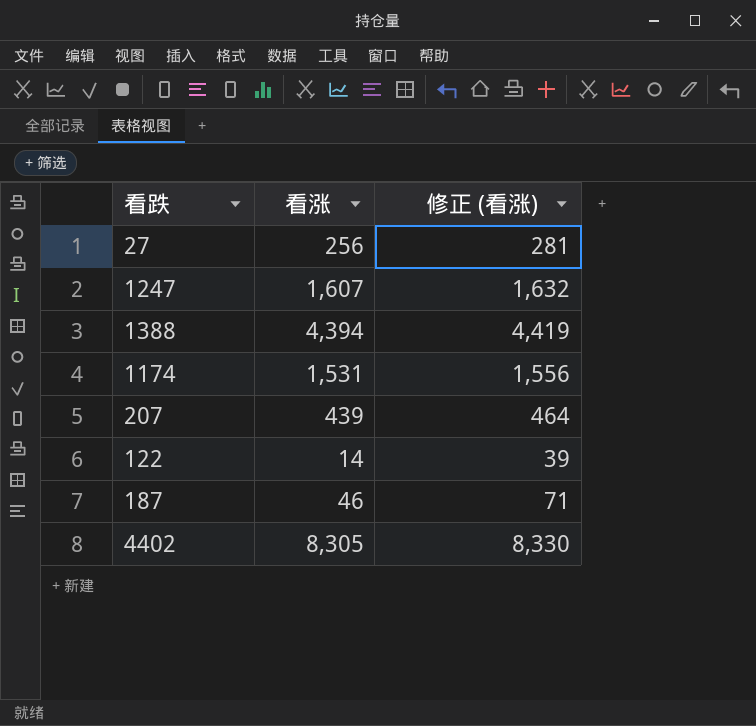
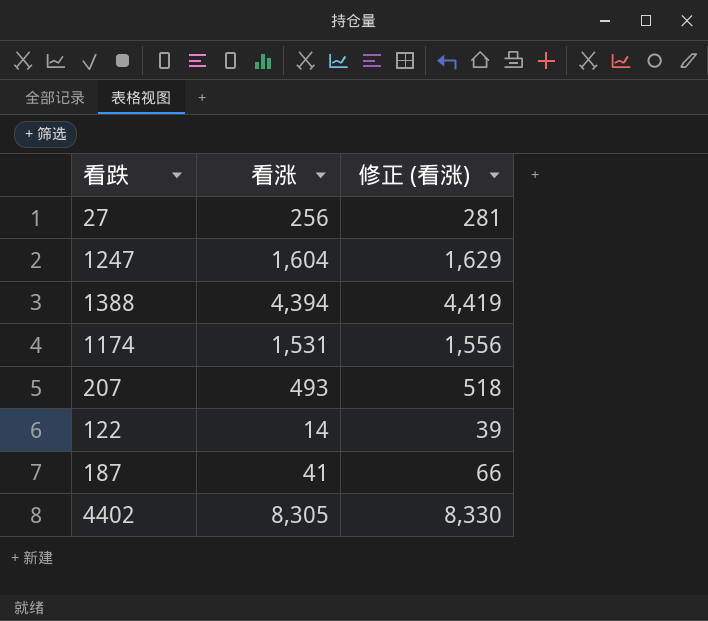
1247 | 看涨: 1,607 -> 1,604
1247 | 修正 (看涨): 1,632 -> 1,629
207 | 看涨: 439 -> 493
207 | 修正 (看涨): 464 -> 518
187 | 看涨: 46 -> 41
187 | 修正 (看涨): 71 -> 66

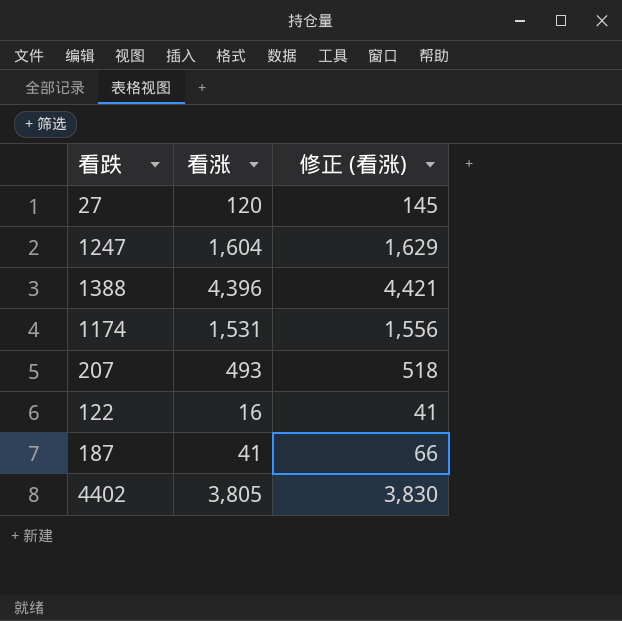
27 | 看涨: 256 -> 120
27 | 修正 (看涨): 281 -> 145
1388 | 看涨: 4,394 -> 4,396
1388 | 修正 (看涨): 4,419 -> 4,421
122 | 看涨: 14 -> 16
122 | 修正 (看涨): 39 -> 41
4402 | 看涨: 8,305 -> 3,805
4402 | 修正 (看涨): 8,330 -> 3,830

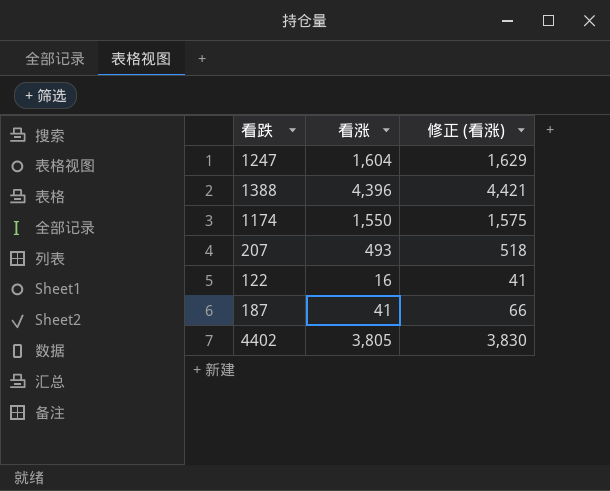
row 27: 120 | 145 -> none
1174 | 看涨: 1,531 -> 1,550
1174 | 修正 (看涨): 1,556 -> 1,575

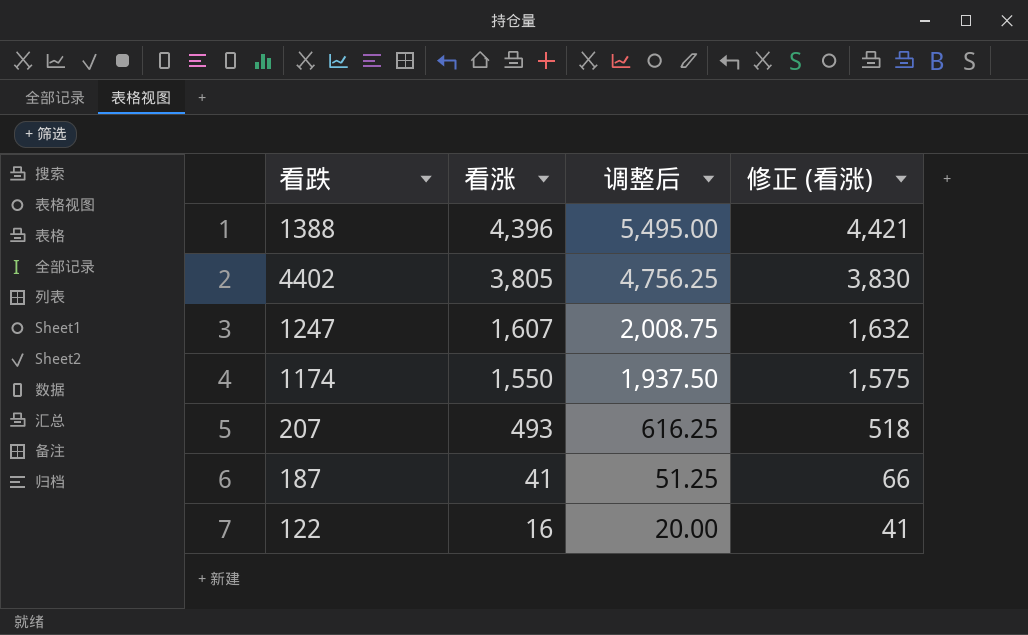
row order: none -> 看涨 descending
column 调整后 | formula: none -> [看涨] * 1.25
1247 | 看涨: 1,604 -> 1,607
1247 | 修正 (看涨): 1,629 -> 1,632

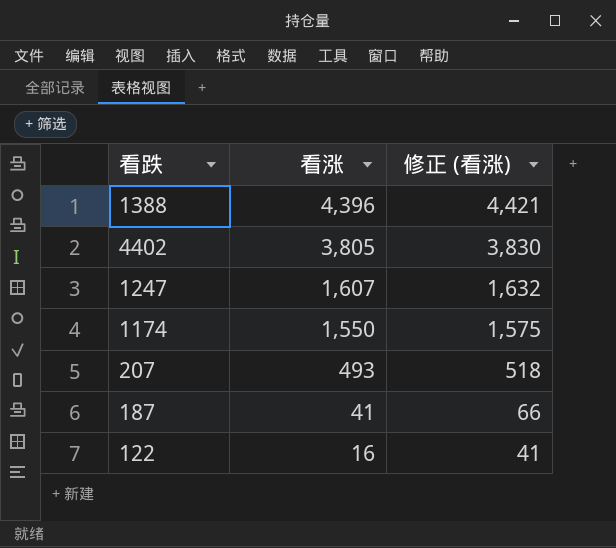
column 调整后 | formula: [看涨] * 1.25 -> none

